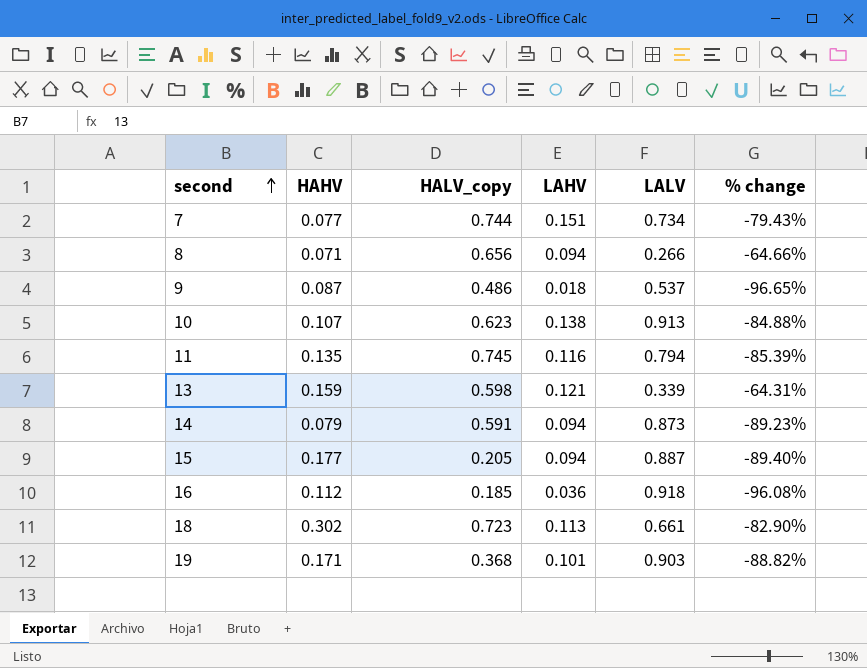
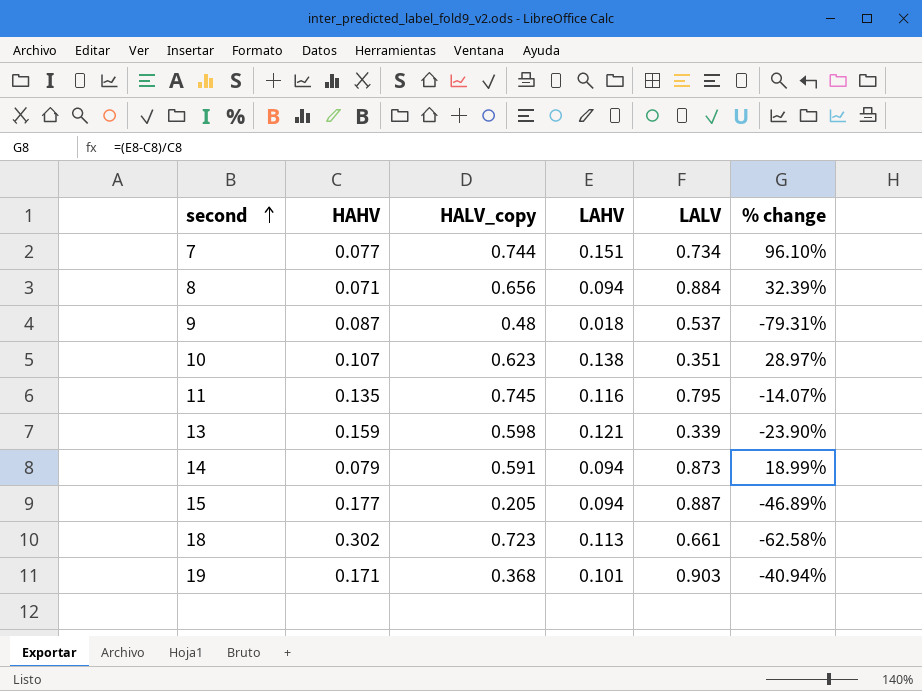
column % change | formula: ([LAHV] - [LALV]) / [LALV] -> ([LAHV] - [HAHV]) / [HAHV]
row 16: 0.112 | 0.185 | 0.036 | 0.918 | -96.08% -> none
8 | LALV: 0.266 -> 0.884
9 | HALV_copy: 0.486 -> 0.48
10 | LALV: 0.913 -> 0.351
11 | LALV: 0.794 -> 0.795

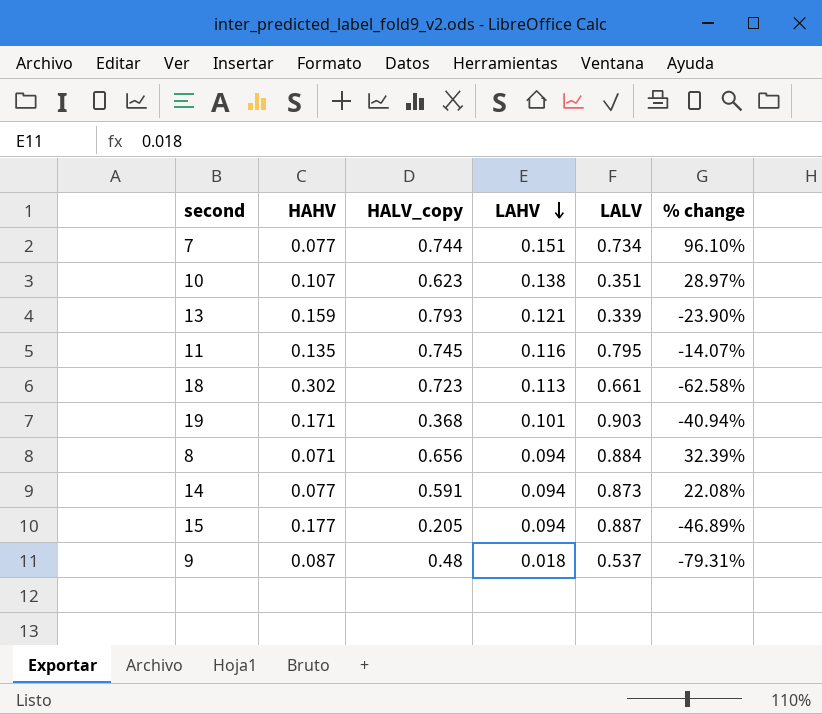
row order: second ascending -> LAHV descending
13 | HALV_copy: 0.598 -> 0.793
14 | HAHV: 0.079 -> 0.077
14 | % change: 18.99% -> 22.08%

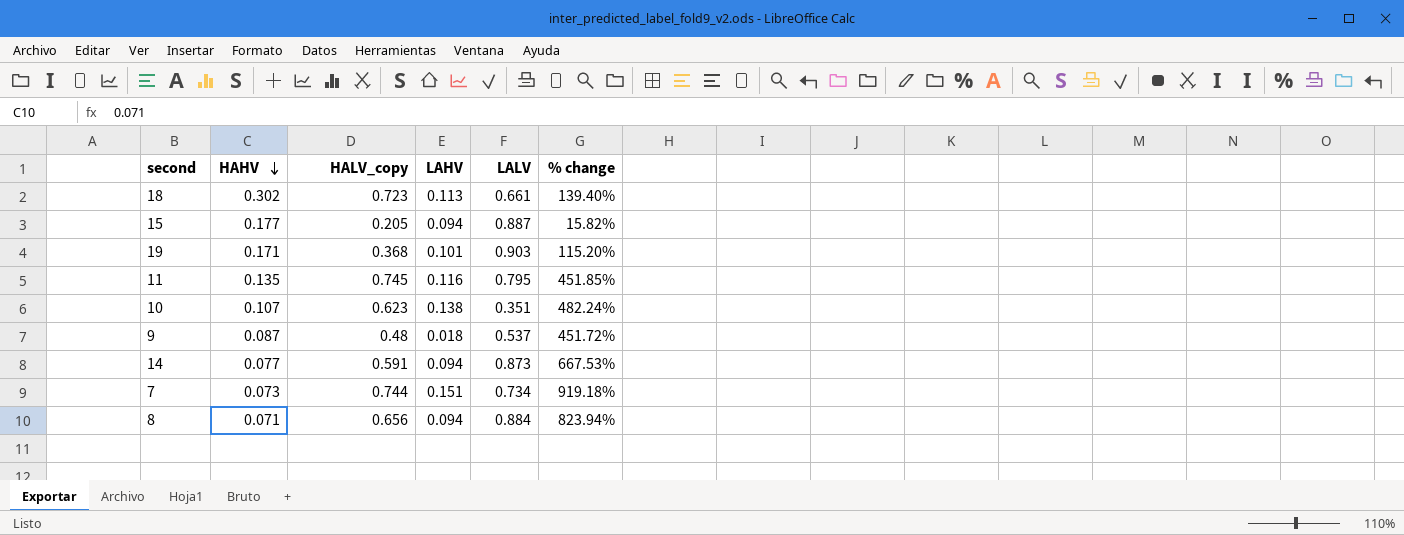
row order: LAHV descending -> HAHV descending
column % change | formula: ([LAHV] - [HAHV]) / [HAHV] -> ([HALV_copy] - [HAHV]) / [HAHV]
row 13: 0.159 | 0.793 | 0.121 | 0.339 | -23.90% -> none
7 | HAHV: 0.077 -> 0.073

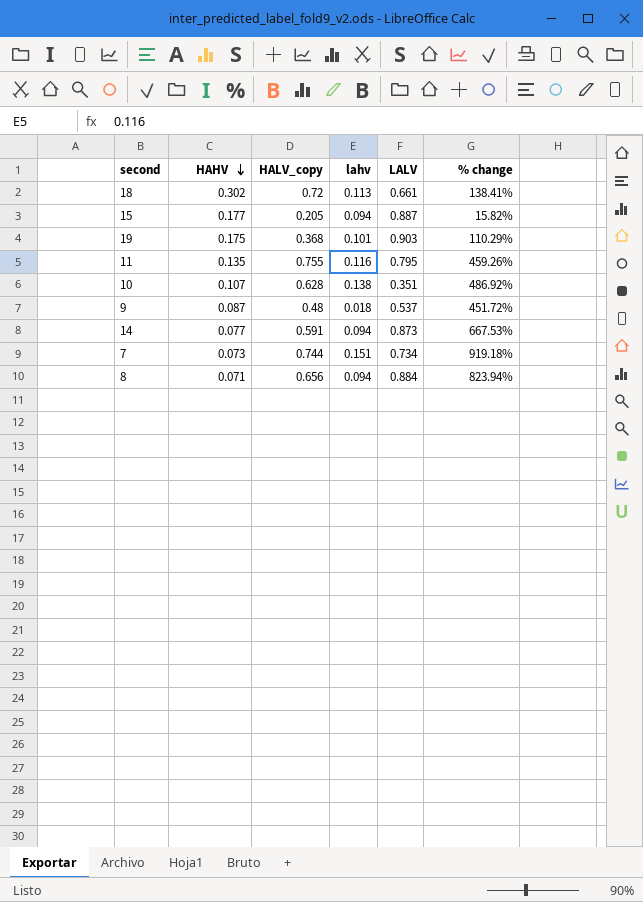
column name: LAHV -> lahv
18 | HALV_copy: 0.723 -> 0.72
18 | % change: 139.40% -> 138.41%
19 | HAHV: 0.171 -> 0.175
19 | % change: 115.20% -> 110.29%
11 | HALV_copy: 0.745 -> 0.755
11 | % change: 451.85% -> 459.26%
10 | HALV_copy: 0.623 -> 0.628
10 | % change: 482.24% -> 486.92%

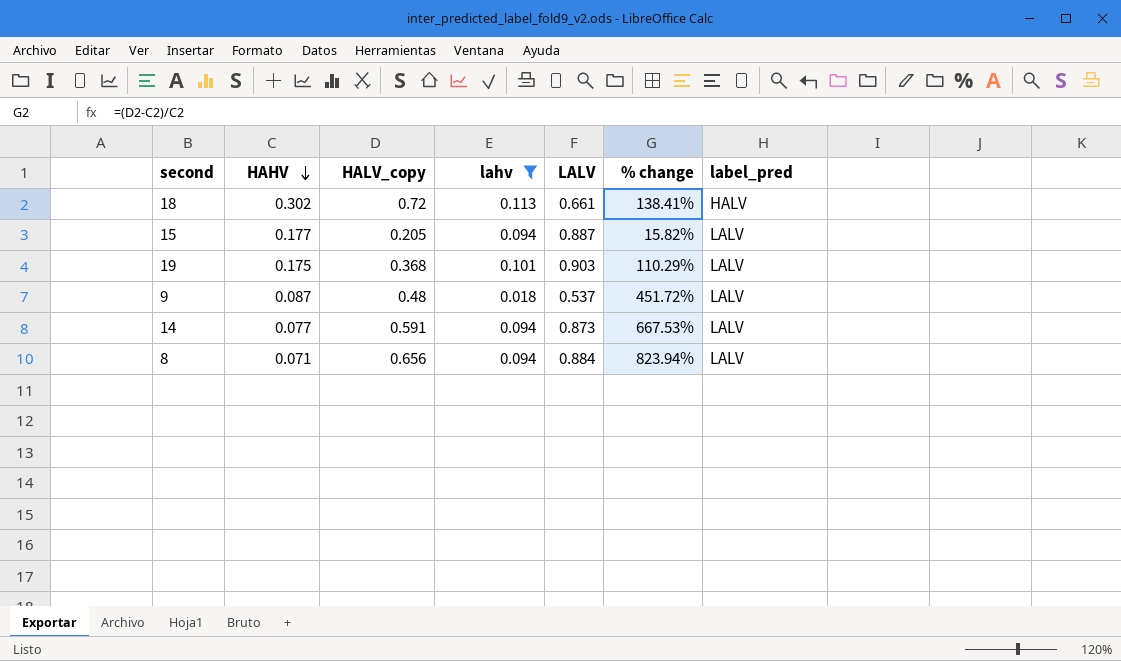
filter: none -> lahv <= 0.113
column label_pred | position: none -> 7

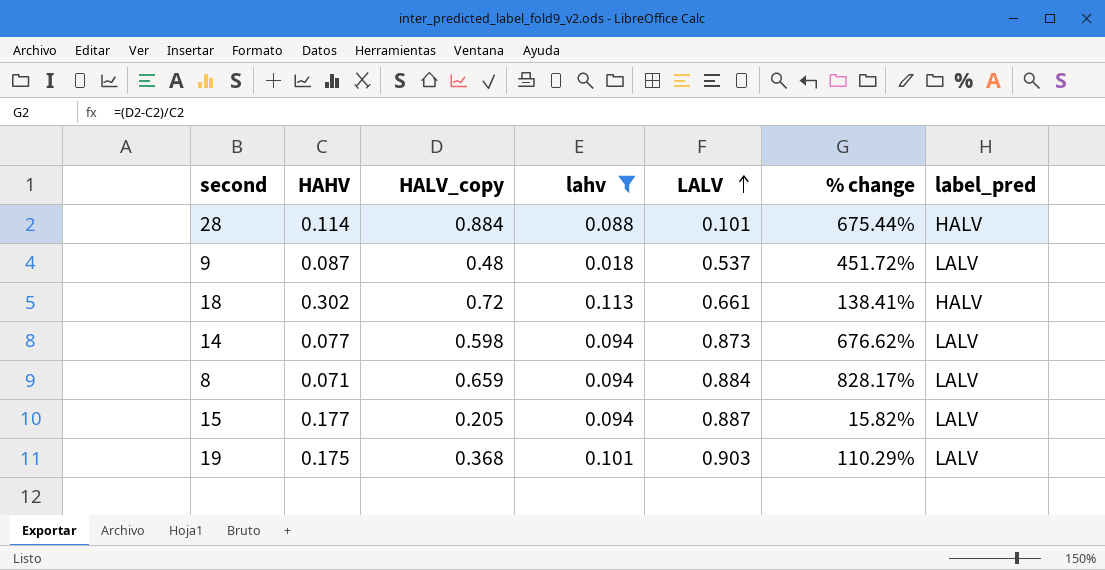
row order: HAHV descending -> LALV ascending
row 28: none -> 0.114 | 0.884 | 0.088 | 0.101 | 675.44% | HALV
14 | HALV_copy: 0.591 -> 0.598
14 | % change: 667.53% -> 676.62%
8 | HALV_copy: 0.656 -> 0.659
8 | % change: 823.94% -> 828.17%

